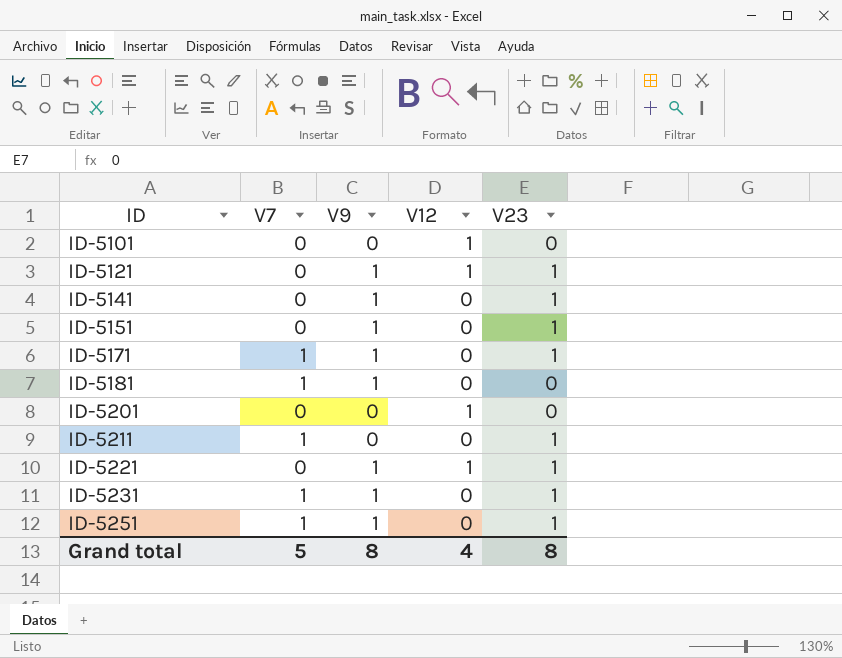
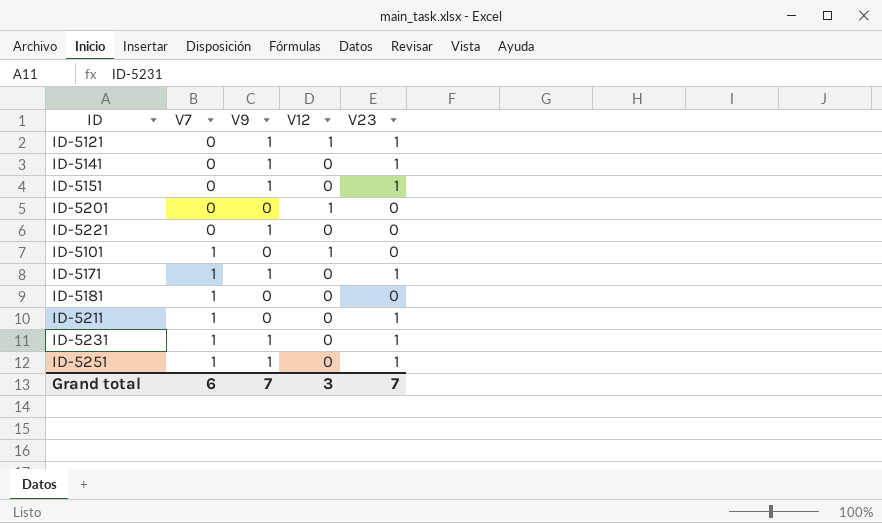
row order: ID ascending -> V7 ascending
ID-5221 | V12: 1 -> 0
ID-5221 | V23: 1 -> 0
ID-5101 | V7: 0 -> 1
ID-5181 | V9: 1 -> 0
Grand total | V7: 5 -> 6
Grand total | V9: 8 -> 7
Grand total | V12: 4 -> 3
Grand total | V23: 8 -> 7

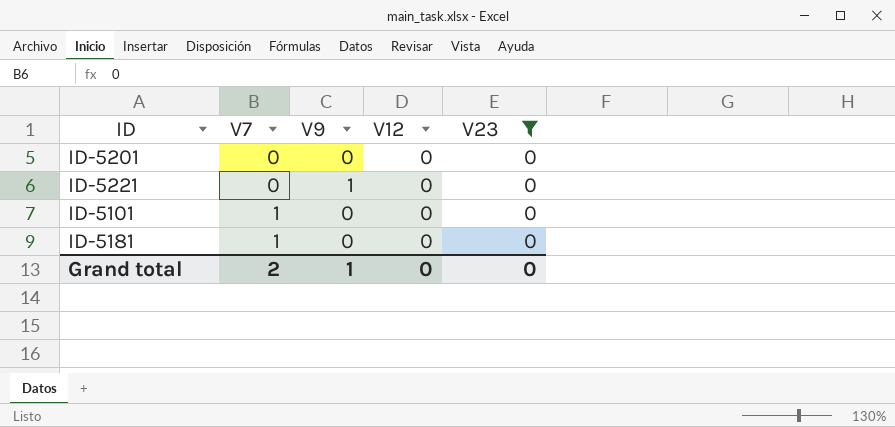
filter: none -> V23 = 0
ID-5201 | V12: 1 -> 0
ID-5101 | V12: 1 -> 0
Grand total | V7: 6 -> 2
Grand total | V9: 7 -> 1
Grand total | V12: 3 -> 0
Grand total | V23: 7 -> 0

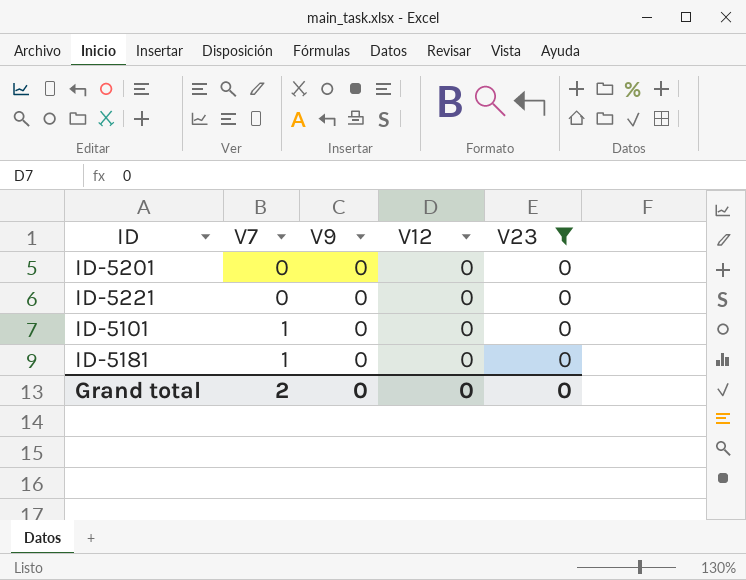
ID-5221 | V9: 1 -> 0
Grand total | V9: 1 -> 0

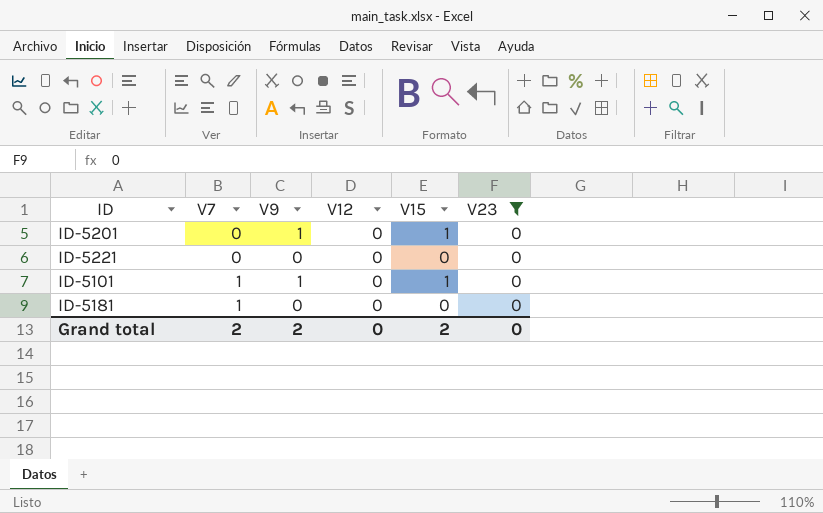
column V15 | position: none -> 5
ID-5201 | V9: 0 -> 1
ID-5101 | V9: 0 -> 1
Grand total | V9: 0 -> 2

